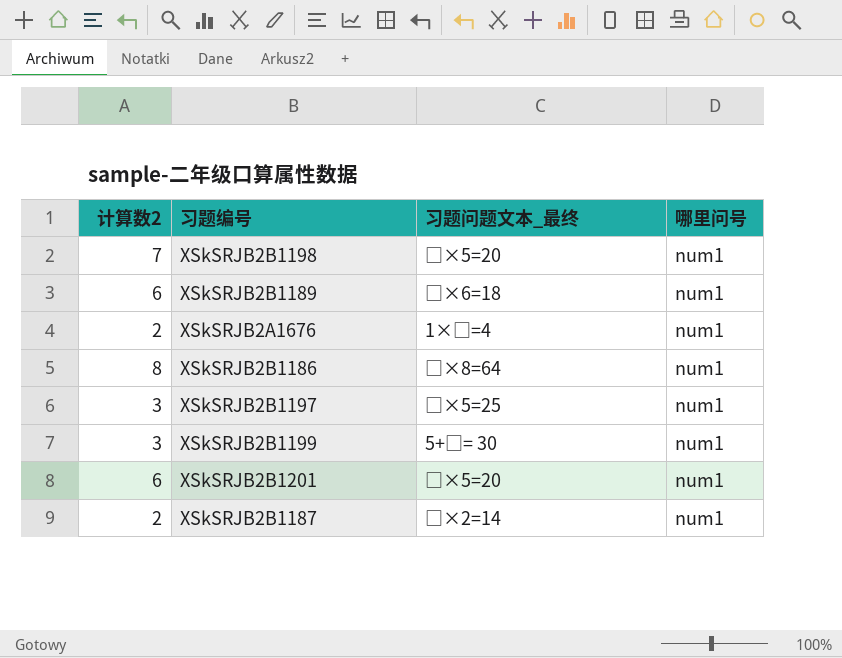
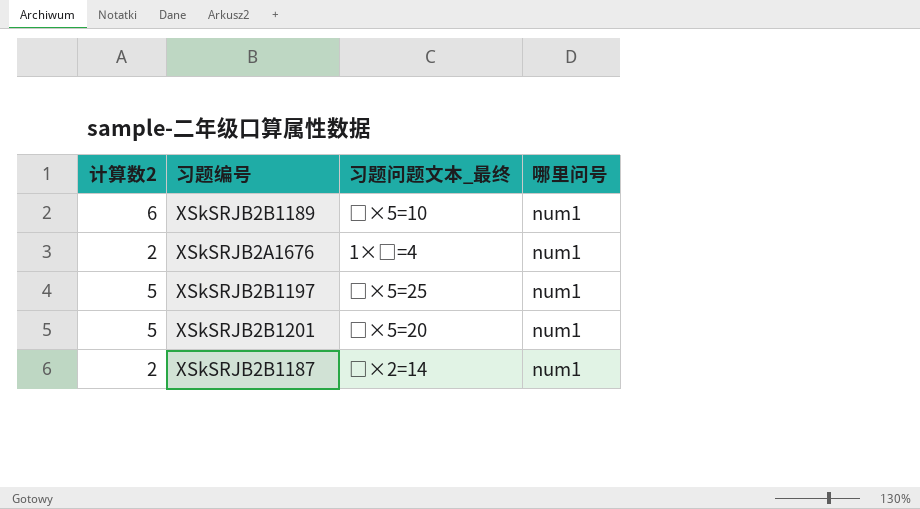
row XSkSRJB2B1198: 7 | □×5=20 | num1 -> none
row XSkSRJB2B1186: 8 | □×8=64 | num1 -> none
row XSkSRJB2B1199: 3 | 5+□= 30 | num1 -> none
XSkSRJB2B1189 | 习题问题文本_最终: □×6=18 -> □×5=10
XSkSRJB2B1197 | 计算数2: 3 -> 5
XSkSRJB2B1201 | 计算数2: 6 -> 5

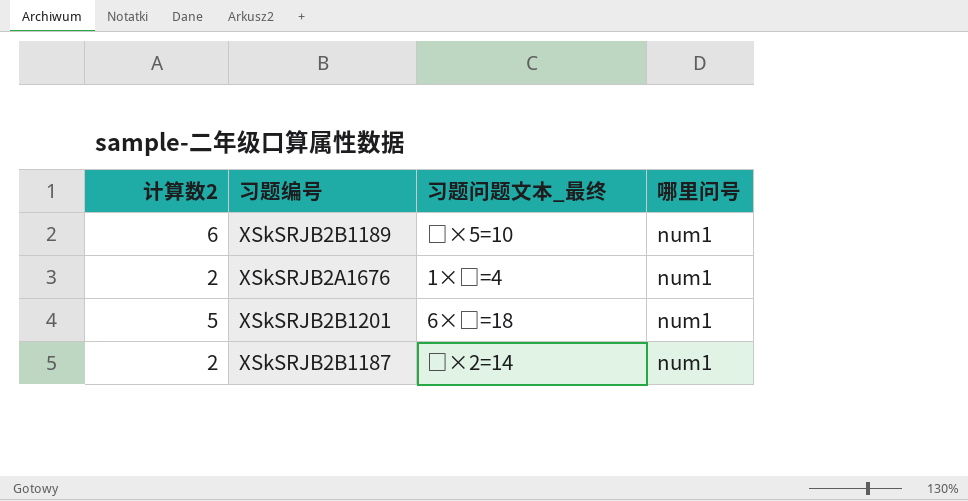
row XSkSRJB2B1197: 5 | □×5=25 | num1 -> none
XSkSRJB2B1201 | 习题问题文本_最终: □×5=20 -> 6×□=18

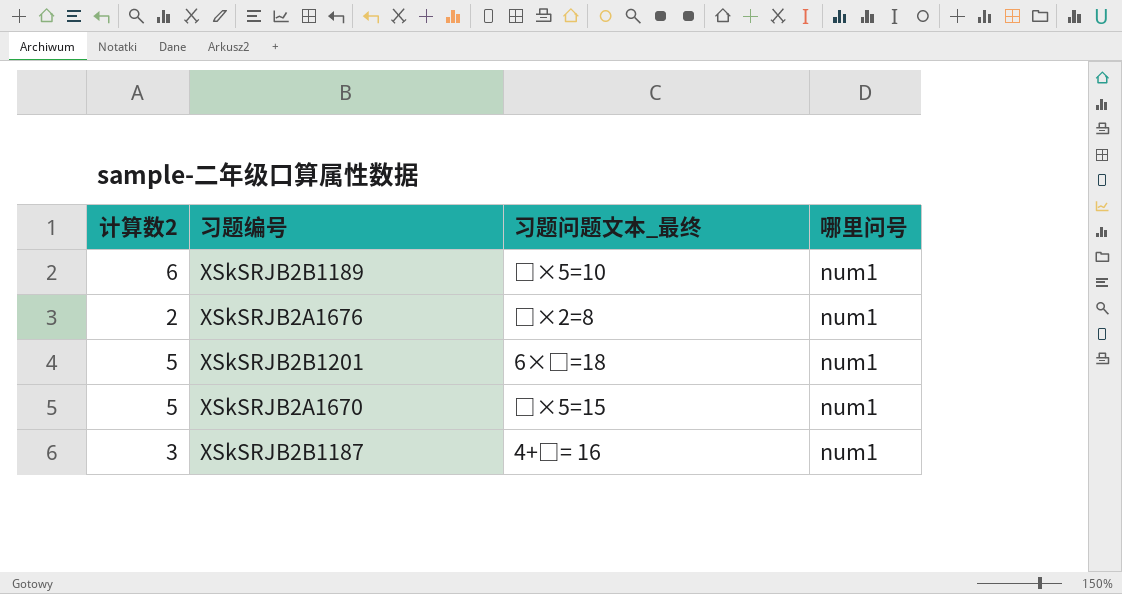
XSkSRJB2A1676 | 习题问题文本_最终: 1×□=4 -> □×2=8
row XSkSRJB2A1670: none -> 5 | □×5=15 | num1
XSkSRJB2B1187 | 计算数2: 2 -> 3
XSkSRJB2B1187 | 习题问题文本_最终: □×2=14 -> 4+□= 16

